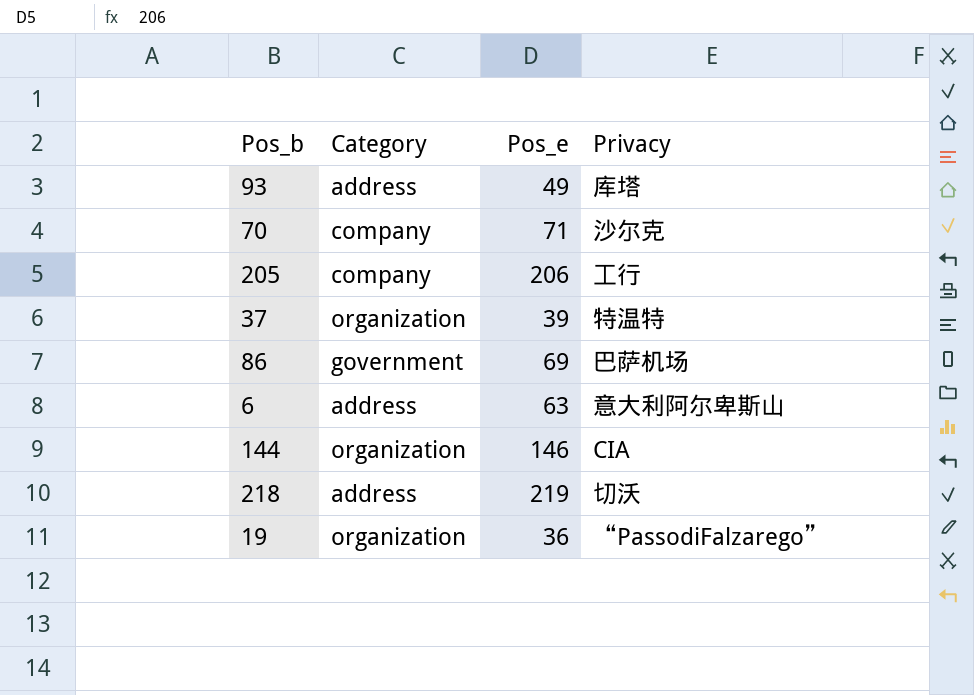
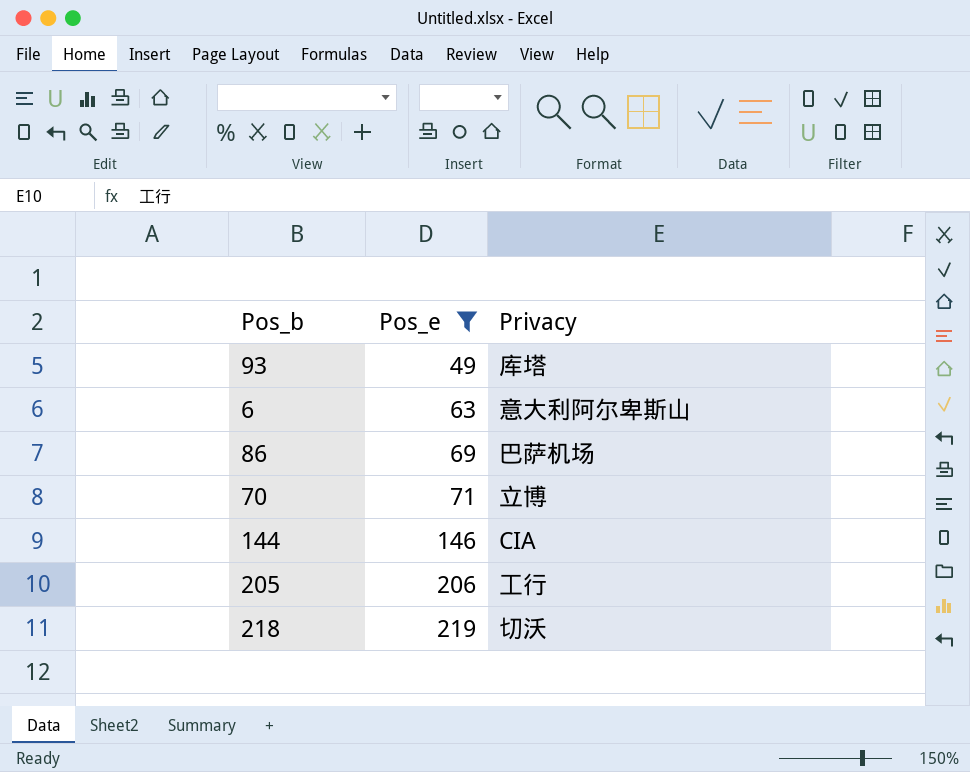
filter: none -> Pos_e >= 49
row order: none -> Pos_e ascending
column Category | position: 2 -> none
70 | Privacy: 沙尔克 -> 立博

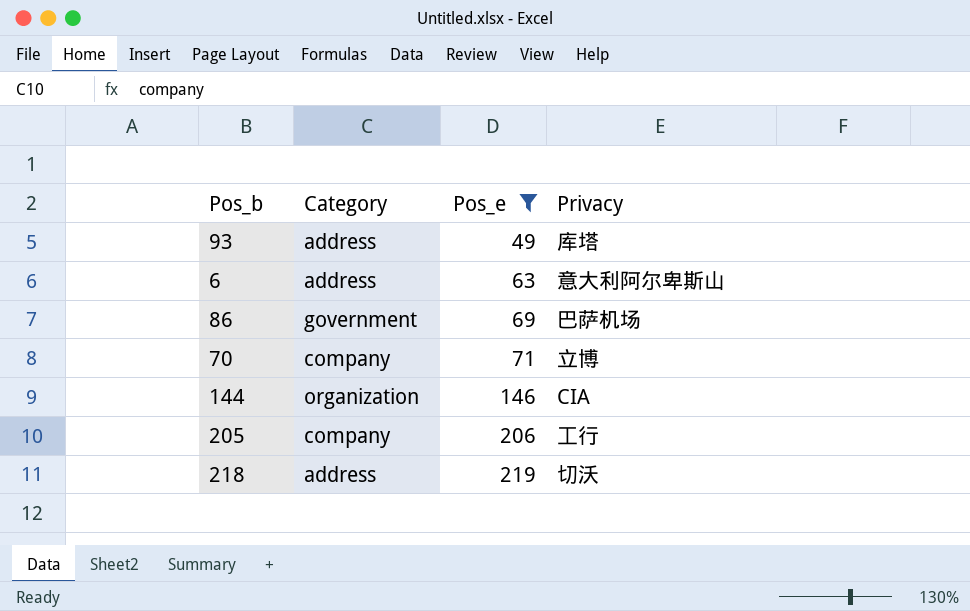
column Category | position: none -> 2

